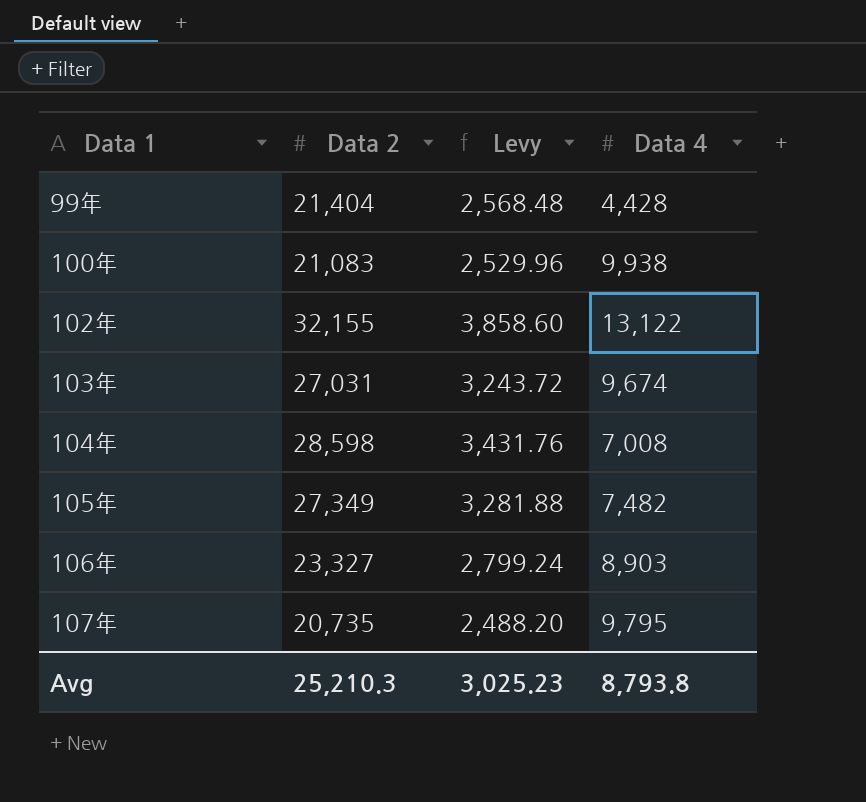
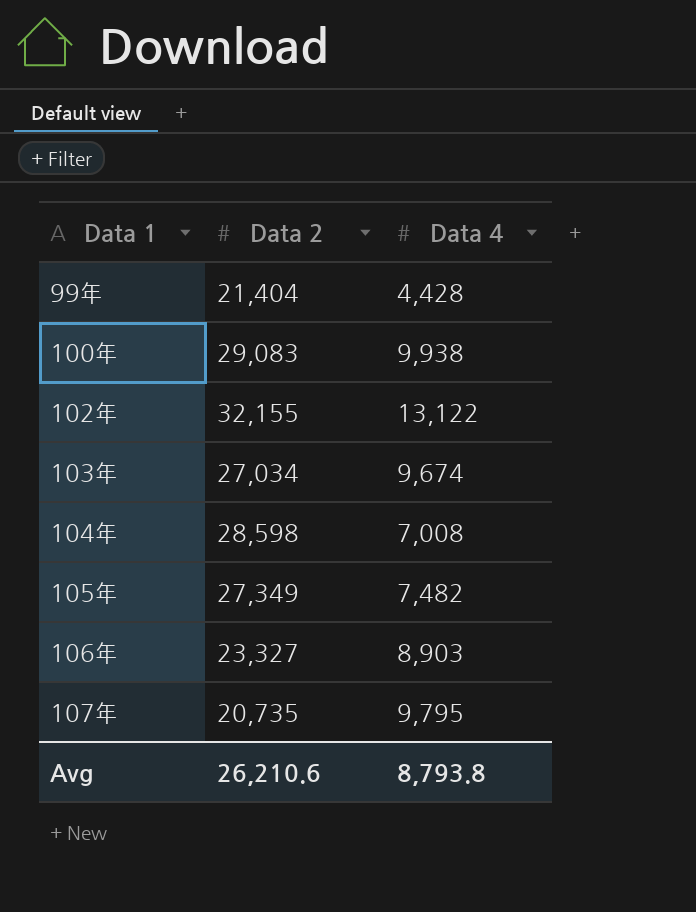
column Levy | formula: [Data 2] * 0.12 -> none
100年 | Data 2: 21,083 -> 29,083
103年 | Data 2: 27,031 -> 27,034
Avg | Data 2: 25,210.3 -> 26,210.6

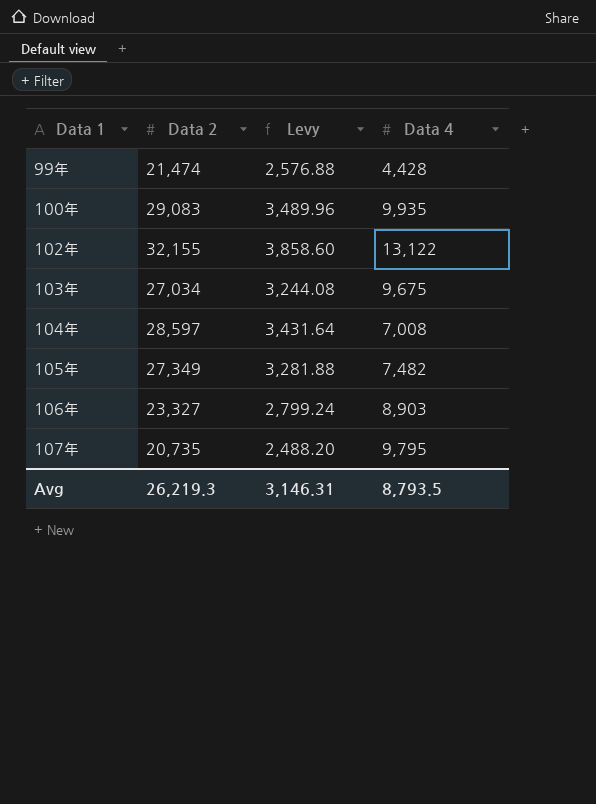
column Levy | formula: none -> [Data 2] * 0.12
99年 | Data 2: 21,404 -> 21,474
100年 | Data 4: 9,938 -> 9,935
103年 | Data 4: 9,674 -> 9,675
104年 | Data 2: 28,598 -> 28,597
Avg | Data 2: 26,210.6 -> 26,219.3
Avg | Data 4: 8,793.8 -> 8,793.5

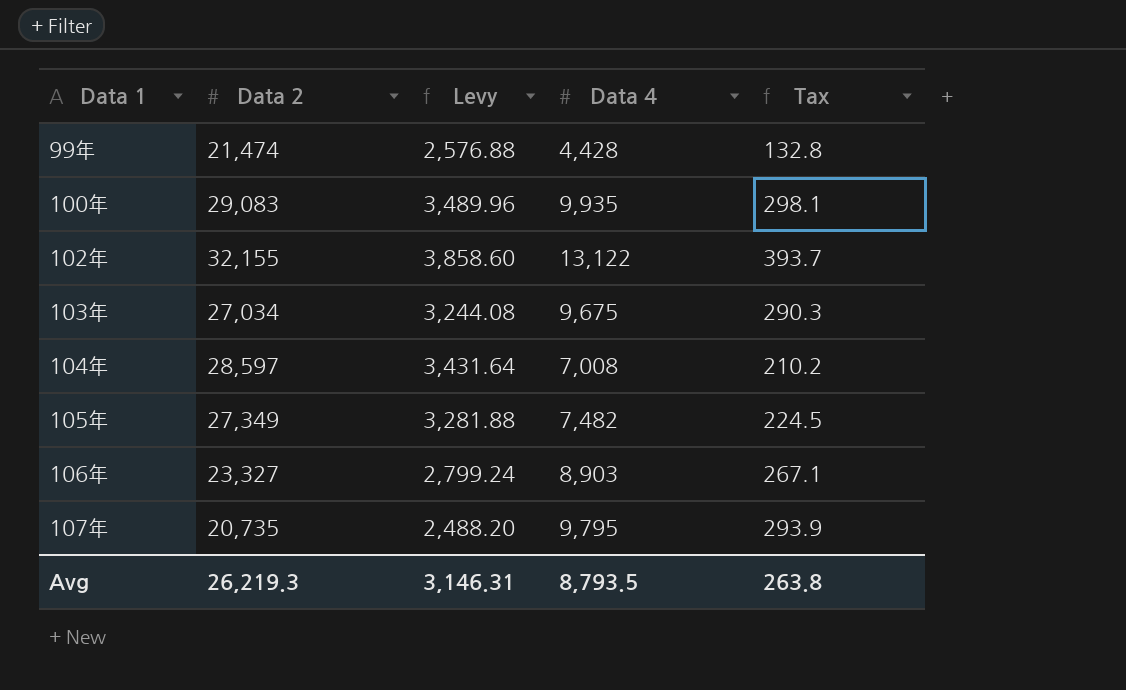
column Tax | formula: none -> [Data 4] * 0.03

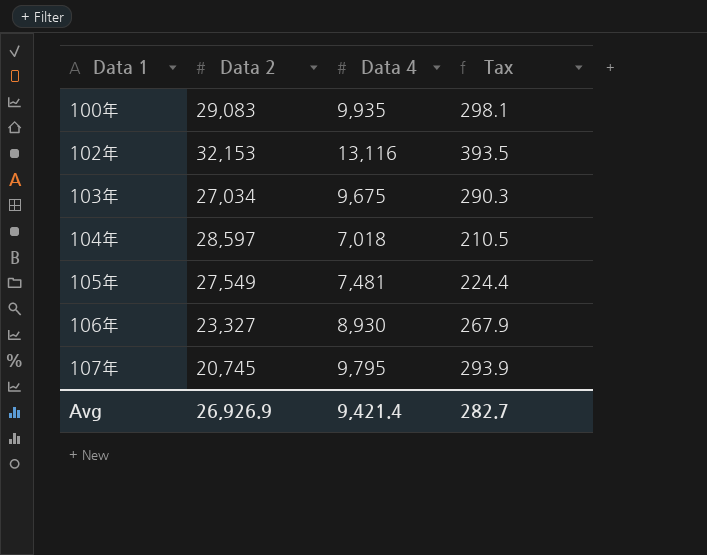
column Levy | formula: [Data 2] * 0.12 -> none
row 99年: 21,474 | 2,576.88 | 4,428 | 132.8 -> none
102年 | Data 2: 32,155 -> 32,153
102年 | Data 4: 13,122 -> 13,116
102年 | Tax: 393.7 -> 393.5
104年 | Data 4: 7,008 -> 7,018
104年 | Tax: 210.2 -> 210.5
105年 | Data 2: 27,349 -> 27,549
105年 | Data 4: 7,482 -> 7,481
105年 | Tax: 224.5 -> 224.4
106年 | Data 4: 8,903 -> 8,930
106年 | Tax: 267.1 -> 267.9
107年 | Data 2: 20,735 -> 20,745
Avg | Data 2: 26,219.3 -> 26,926.9
Avg | Data 4: 8,793.5 -> 9,421.4
Avg | Tax: 263.8 -> 282.7

